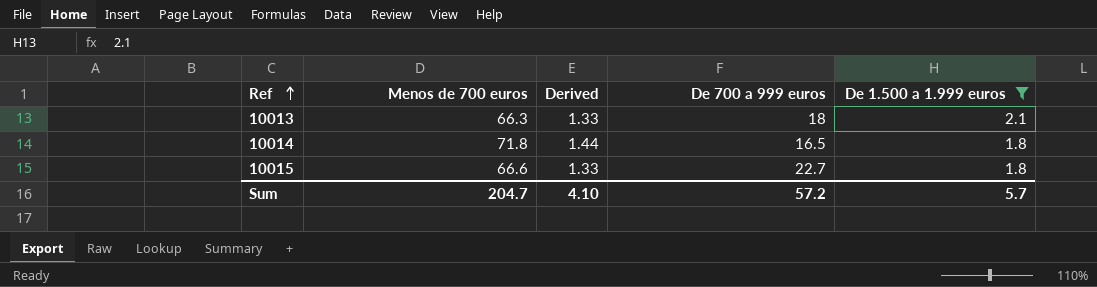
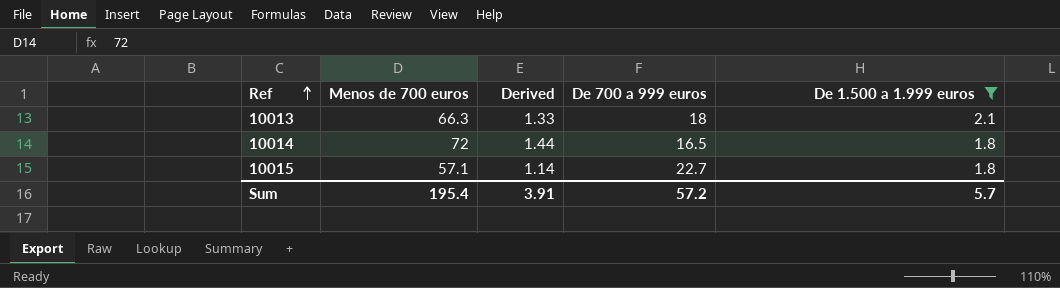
10014 | Menos de 700 euros: 71.8 -> 72
10015 | Menos de 700 euros: 66.6 -> 57.1
10015 | Derived: 1.33 -> 1.14
Sum | Menos de 700 euros: 204.7 -> 195.4
Sum | Derived: 4.10 -> 3.91

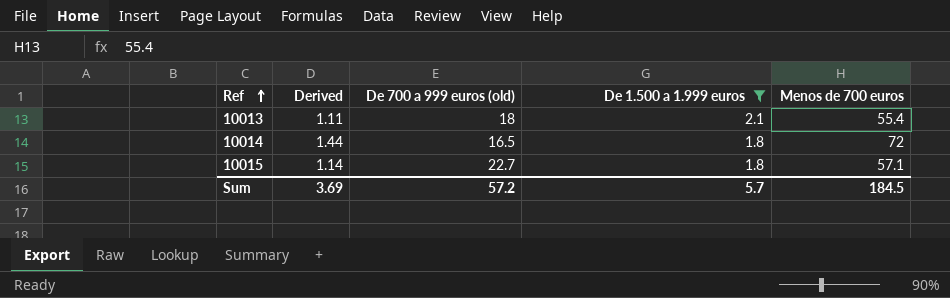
column name: De 700 a 999 euros -> De 700 a 999 euros (old)
column Menos de 700 euros | position: 2 -> 5
10013 | Derived: 1.33 -> 1.11
10013 | Menos de 700 euros: 66.3 -> 55.4
Sum | Derived: 3.91 -> 3.69
Sum | Menos de 700 euros: 195.4 -> 184.5

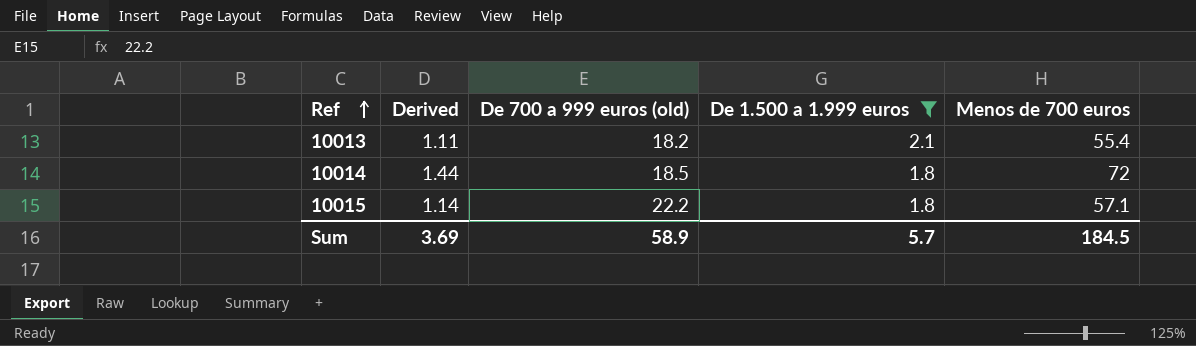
10013 | De 700 a 999 euros (old): 18 -> 18.2
10014 | De 700 a 999 euros (old): 16.5 -> 18.5
10015 | De 700 a 999 euros (old): 22.7 -> 22.2
Sum | De 700 a 999 euros (old): 57.2 -> 58.9

